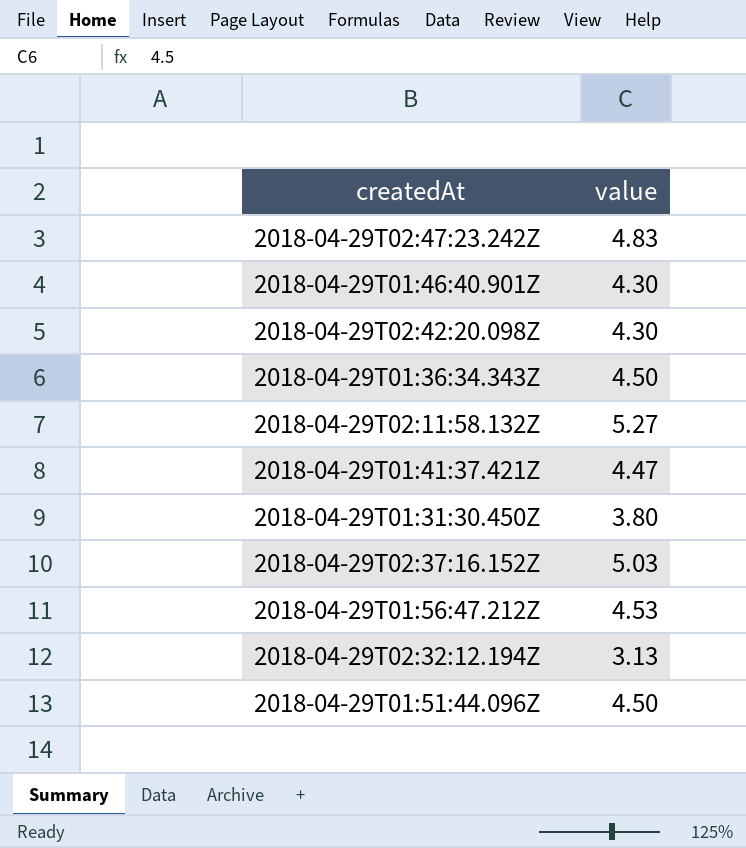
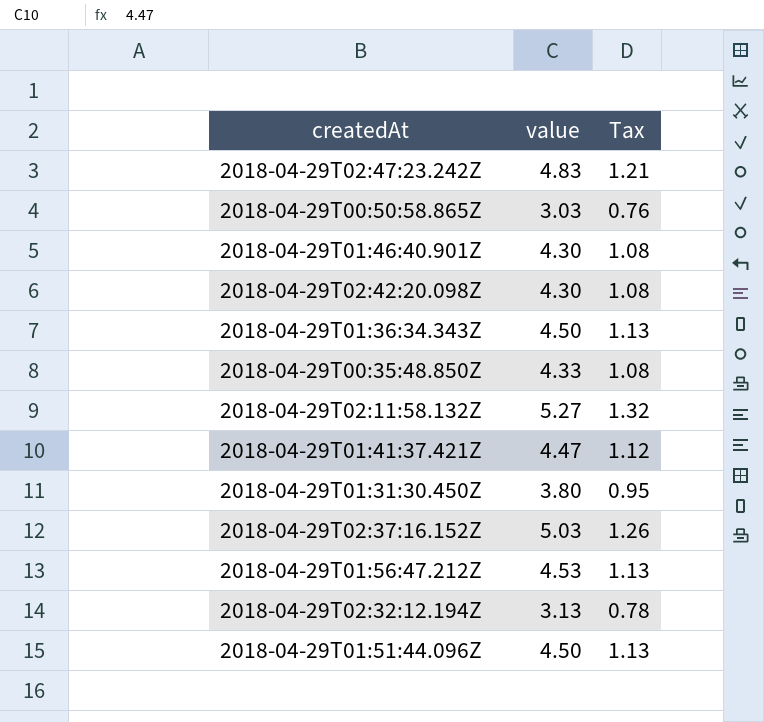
column Tax | formula: none -> [value] * 0.25
row 2018-04-29T00:50:58.865Z: none -> 3.03 | 0.76
row 2018-04-29T00:35:48.850Z: none -> 4.33 | 1.08

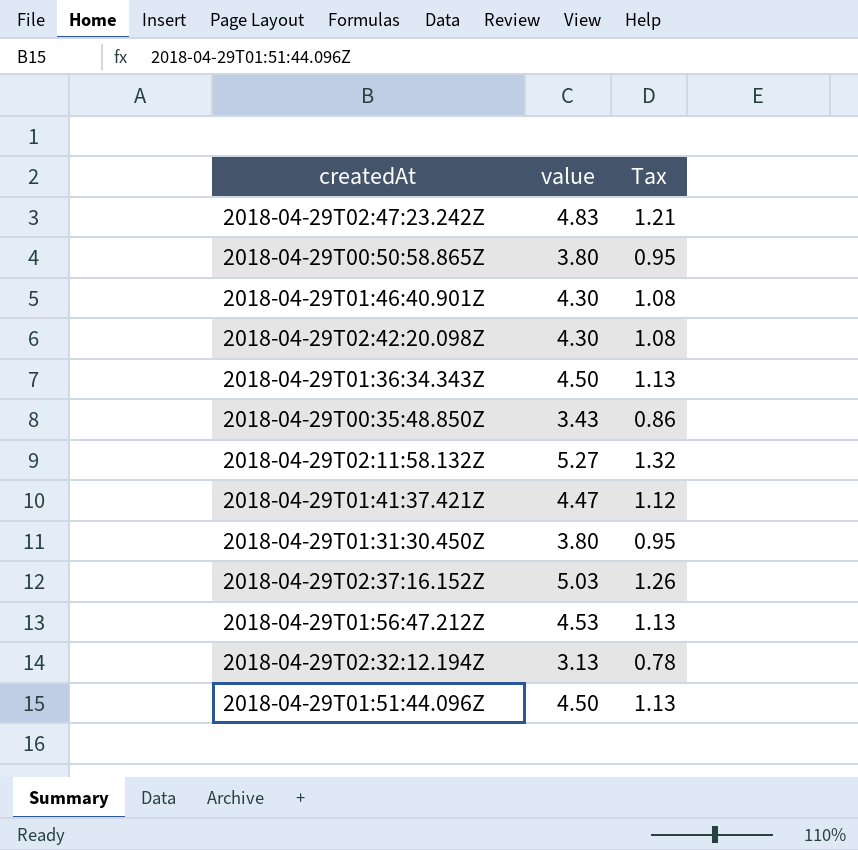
2018-04-29T00:50:58.865Z | value: 3.03 -> 3.80
2018-04-29T00:50:58.865Z | Tax: 0.76 -> 0.95
2018-04-29T00:35:48.850Z | value: 4.33 -> 3.43
2018-04-29T00:35:48.850Z | Tax: 1.08 -> 0.86

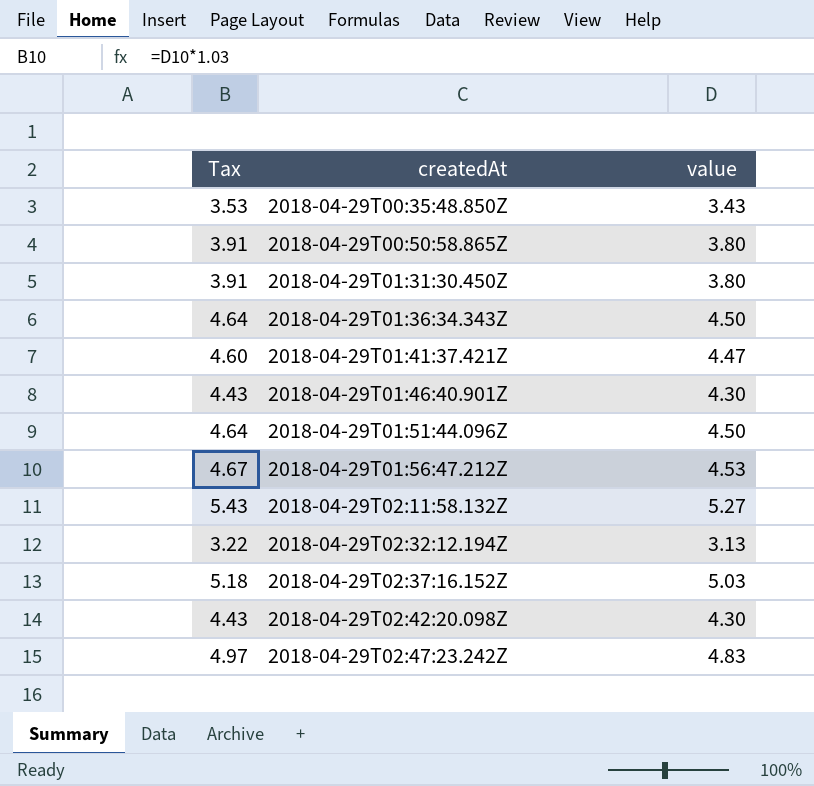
row order: none -> createdAt ascending
column Tax | formula: [value] * 0.25 -> [value] * 1.03
column Tax | position: 3 -> 1

